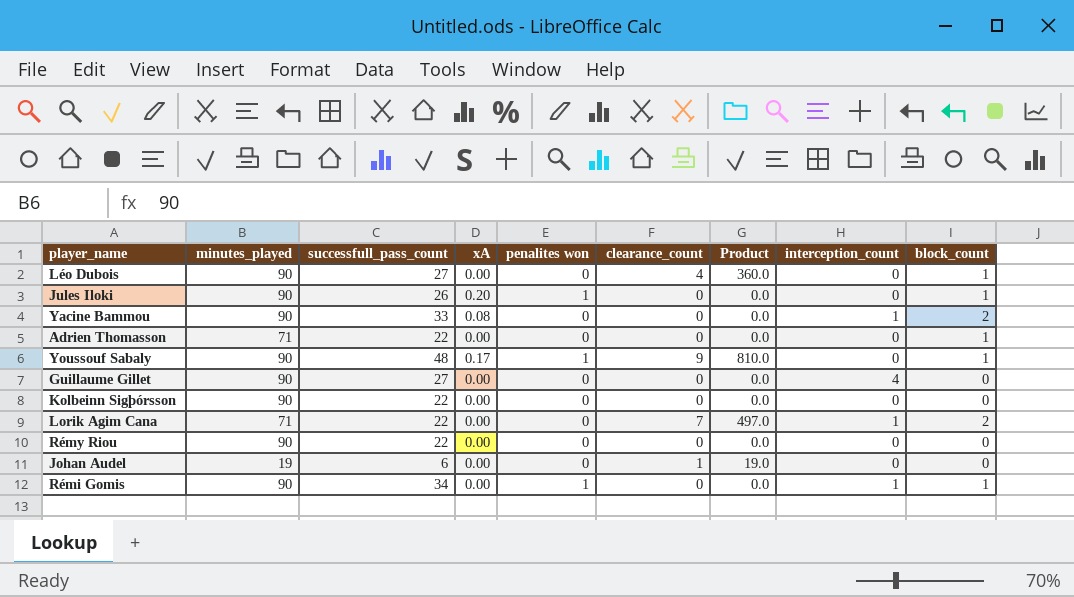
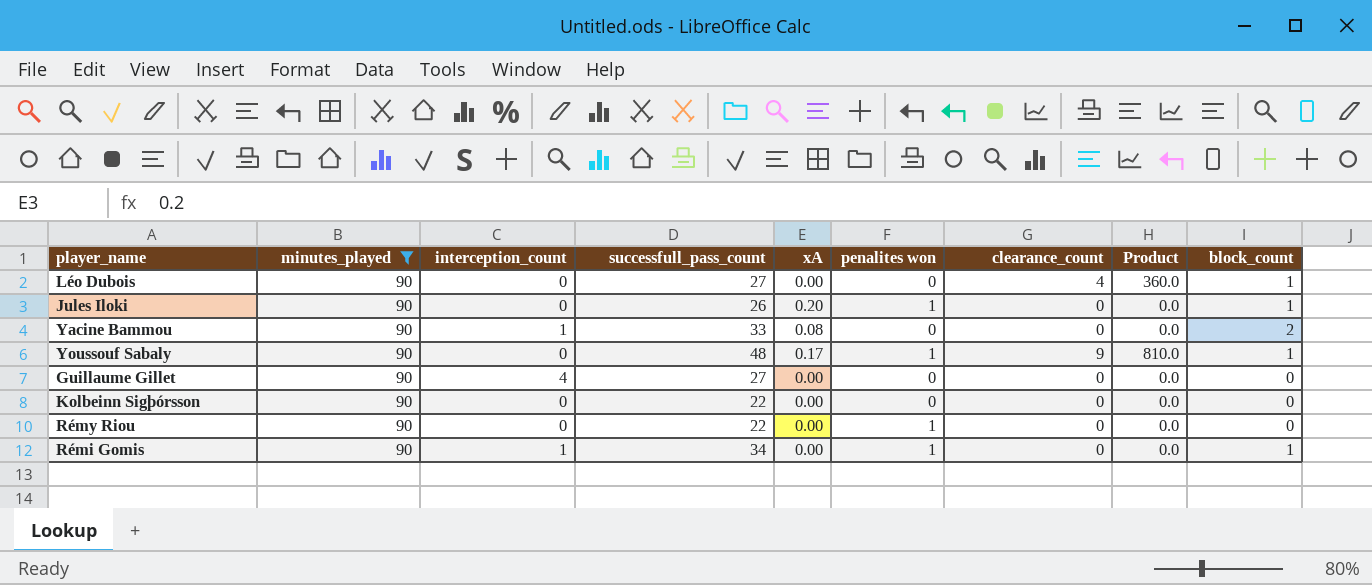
filter: none -> minutes_played = 90
column interception_count | position: 8 -> 3
Rémy Riou | penalites won: 0 -> 1

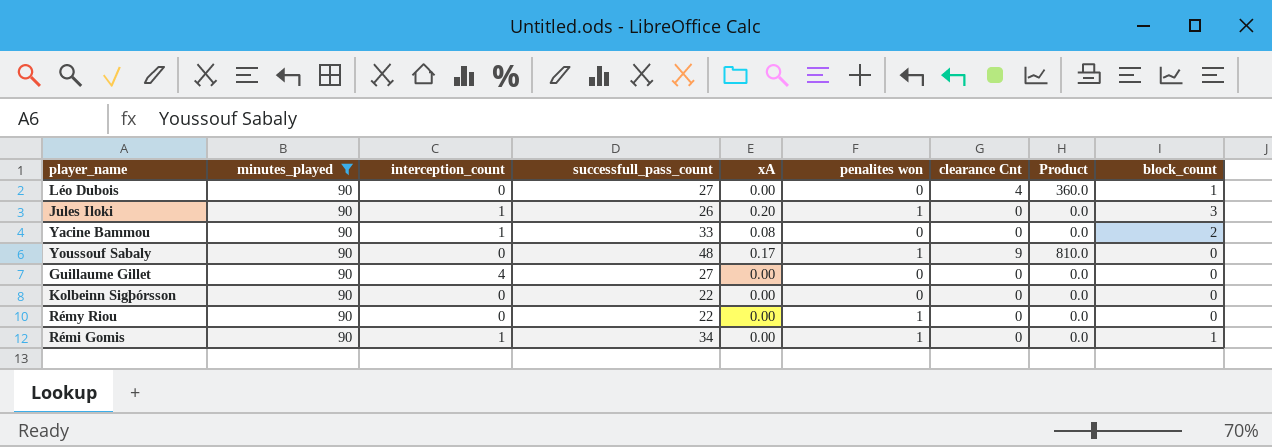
column name: clearance_count -> clearance Cnt
Jules Iloki | interception_count: 0 -> 1
Jules Iloki | block_count: 1 -> 3
Youssouf Sabaly | block_count: 1 -> 0

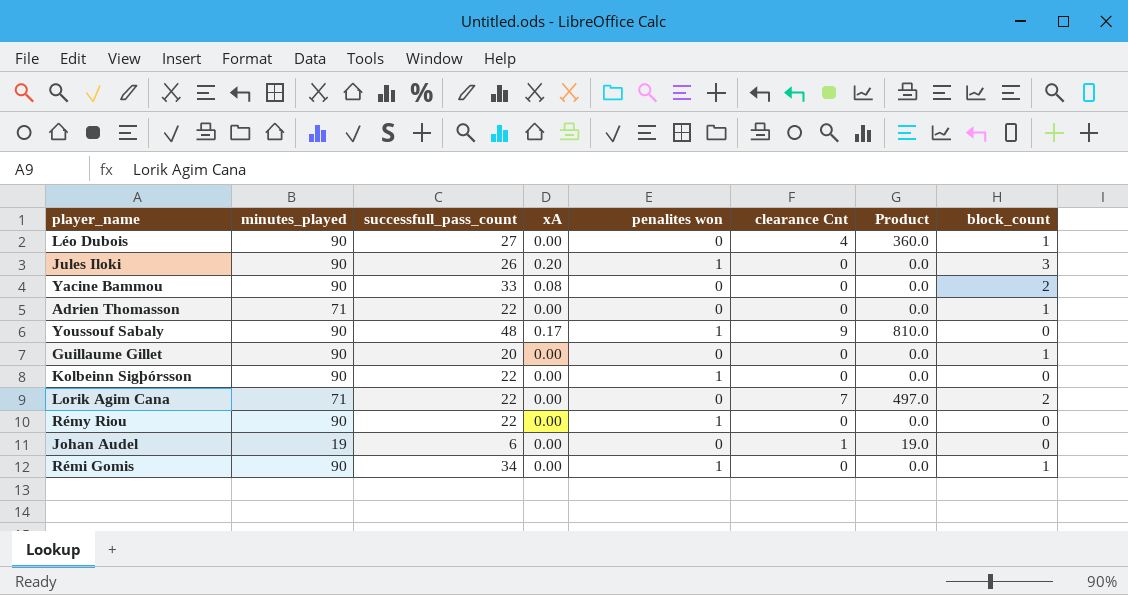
filter: minutes_played = 90 -> none
column interception_count | position: 3 -> none
Guillaume Gillet | successfull_pass_count: 27 -> 20
Guillaume Gillet | block_count: 0 -> 1
Kolbeinn Sigþórsson | penalites won: 0 -> 1

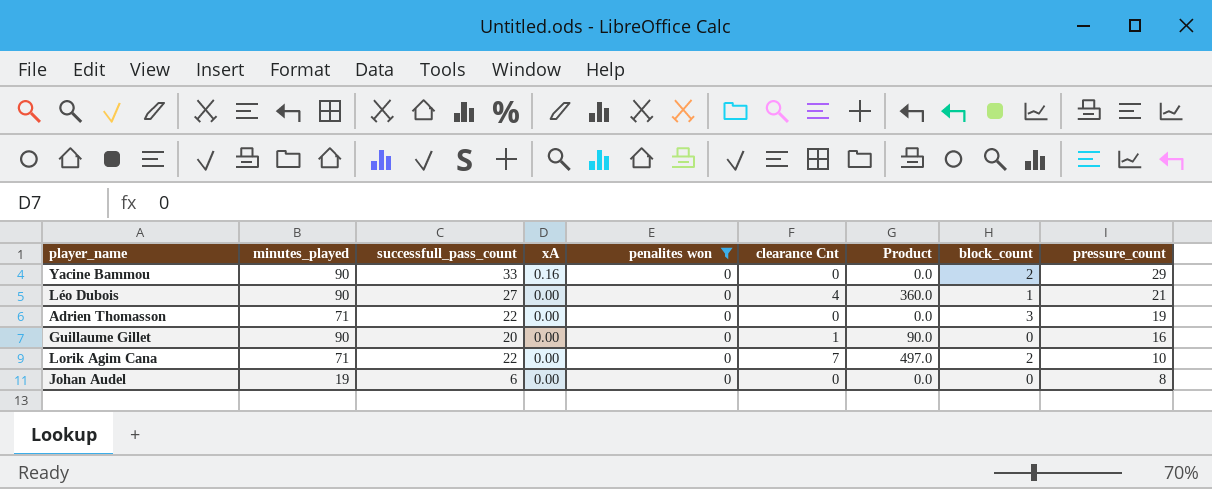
filter: none -> penalites won = 0
row order: none -> xA descending
column pressure_count | position: none -> 9
Yacine Bammou | xA: 0.08 -> 0.16
Adrien Thomasson | block_count: 1 -> 3
Guillaume Gillet | clearance Cnt: 0 -> 1
Guillaume Gillet | Product: 0.0 -> 90.0
Guillaume Gillet | block_count: 1 -> 0
Johan Audel | clearance Cnt: 1 -> 0
Johan Audel | Product: 19.0 -> 0.0

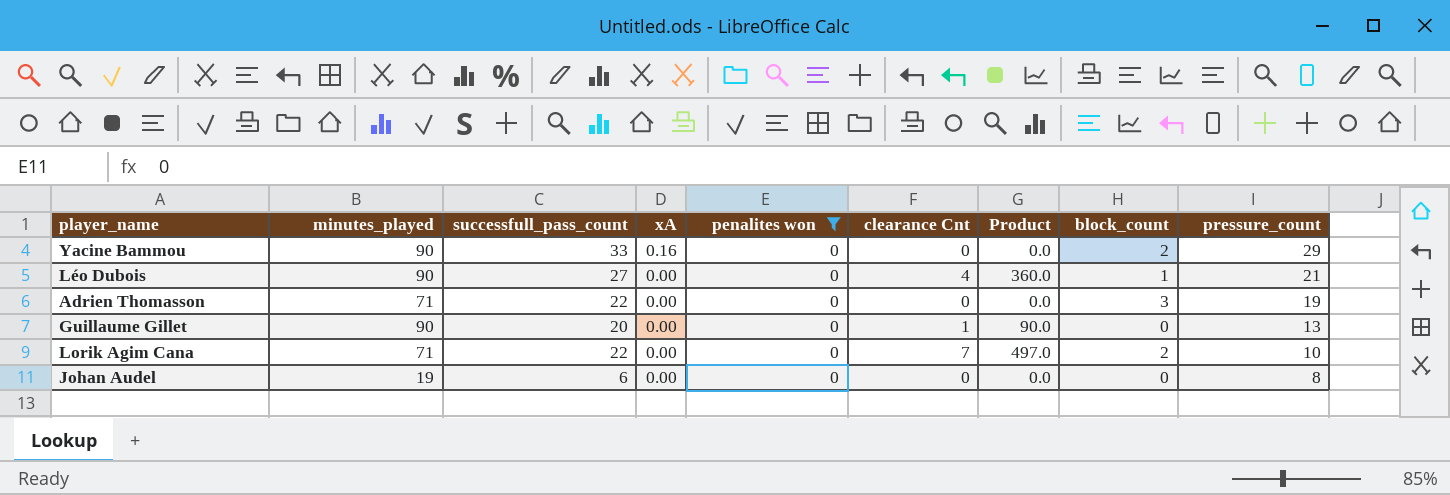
Guillaume Gillet | pressure_count: 16 -> 13

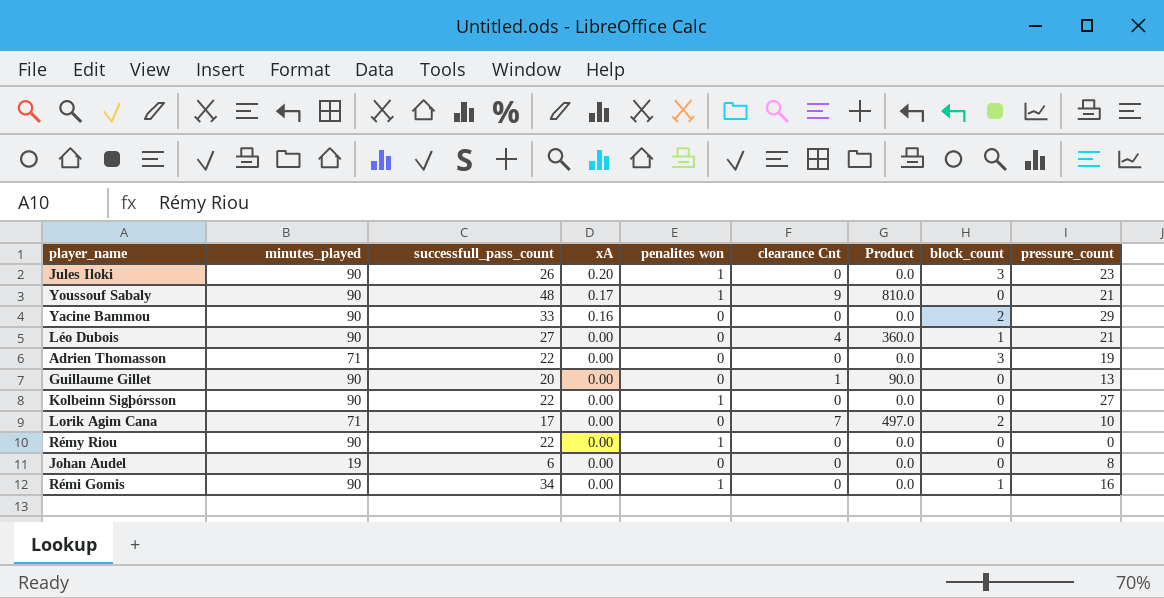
filter: penalites won = 0 -> none
Lorik Agim Cana | successfull_pass_count: 22 -> 17

